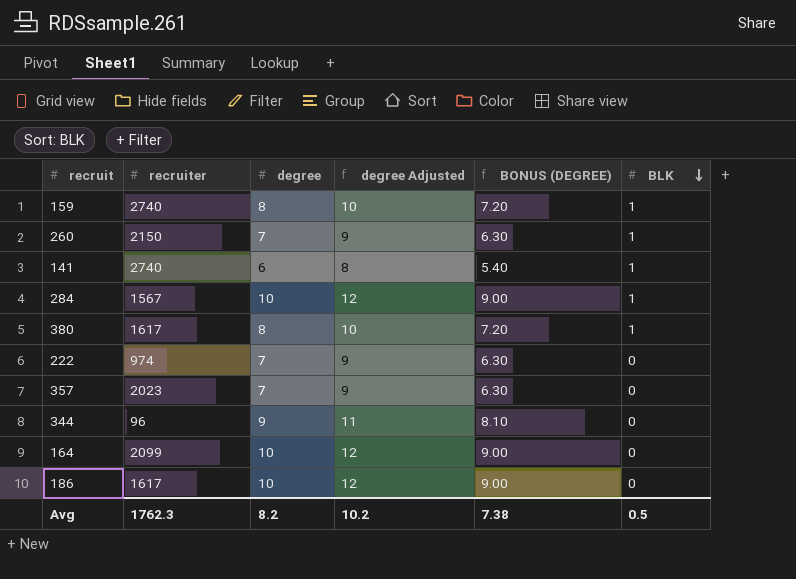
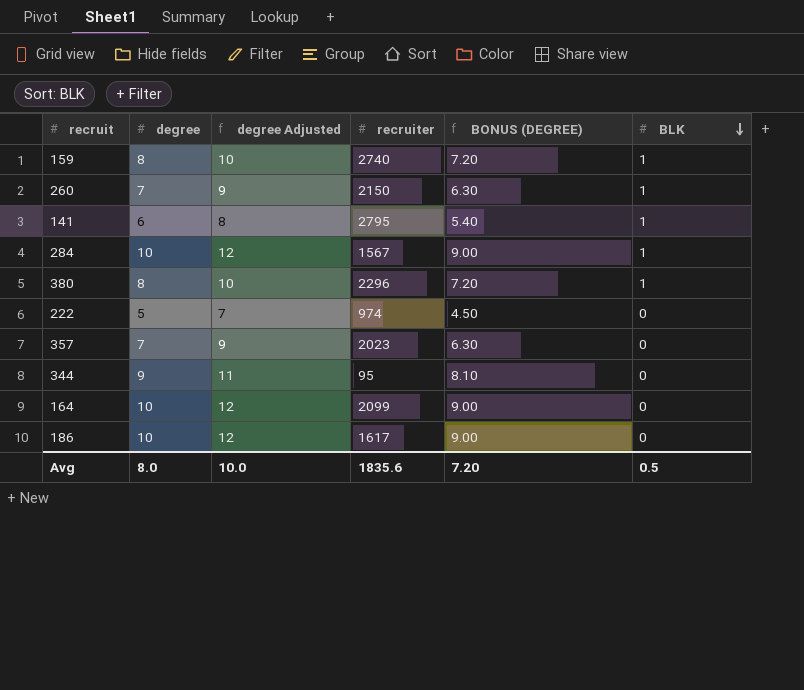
column recruiter | position: 2 -> 4
141 | recruiter: 2740 -> 2795
380 | recruiter: 1617 -> 2296
222 | degree: 7 -> 5
222 | degree Adjusted: 9 -> 7
222 | BONUS (DEGREE): 6.30 -> 4.50
344 | recruiter: 96 -> 95
Avg | degree: 8.2 -> 8.0
Avg | degree Adjusted: 10.2 -> 10.0
Avg | recruiter: 1762.3 -> 1835.6
Avg | BONUS (DEGREE): 7.38 -> 7.20

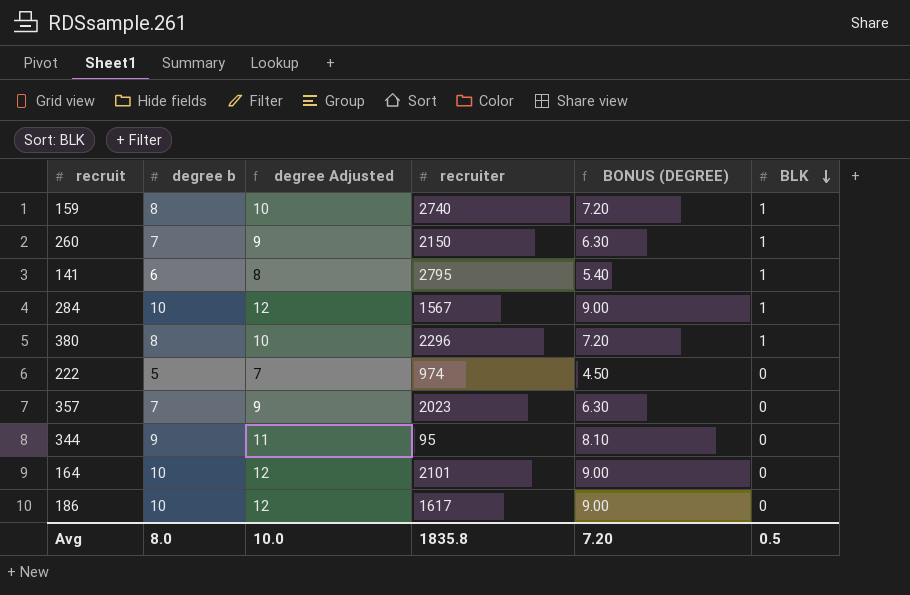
column name: degree -> degree b
164 | recruiter: 2099 -> 2101
Avg | recruiter: 1835.6 -> 1835.8

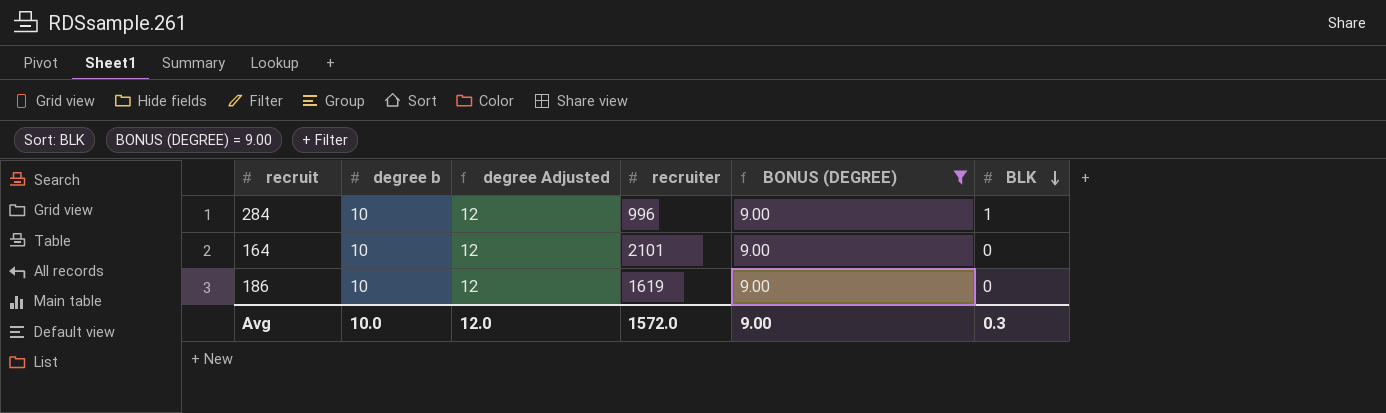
filter: none -> BONUS (DEGREE) = 9.00
284 | recruiter: 1567 -> 996
186 | recruiter: 1617 -> 1619
Avg | degree b: 8.0 -> 10.0
Avg | degree Adjusted: 10.0 -> 12.0
Avg | recruiter: 1835.8 -> 1572.0
Avg | BONUS (DEGREE): 7.20 -> 9.00
Avg | BLK: 0.5 -> 0.3

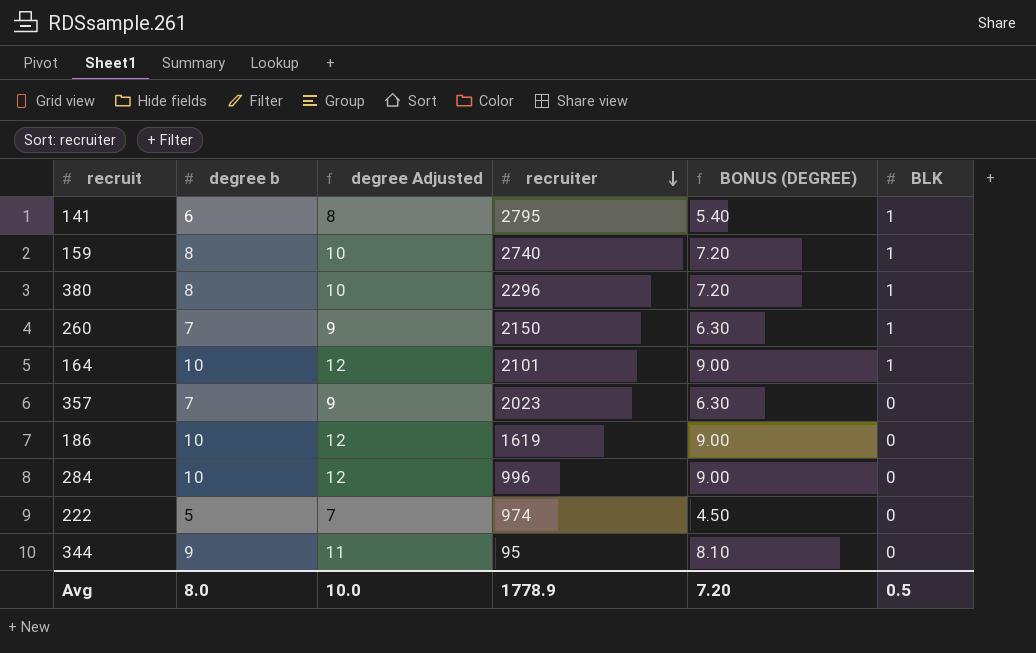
filter: BONUS (DEGREE) = 9.00 -> none
row order: BLK descending -> recruiter descending
164 | BLK: 0 -> 1
284 | BLK: 1 -> 0
Avg | degree b: 10.0 -> 8.0
Avg | degree Adjusted: 12.0 -> 10.0
Avg | recruiter: 1572.0 -> 1778.9
Avg | BONUS (DEGREE): 9.00 -> 7.20
Avg | BLK: 0.3 -> 0.5

